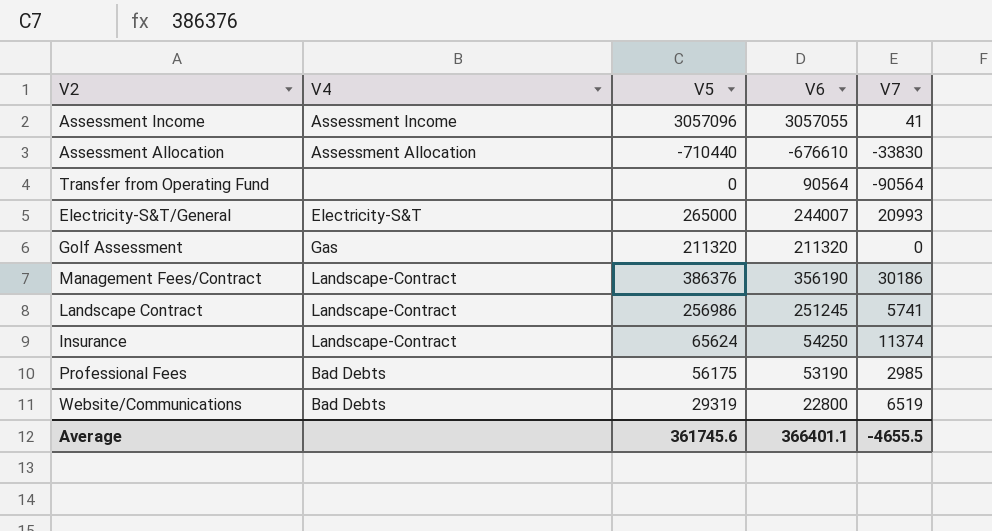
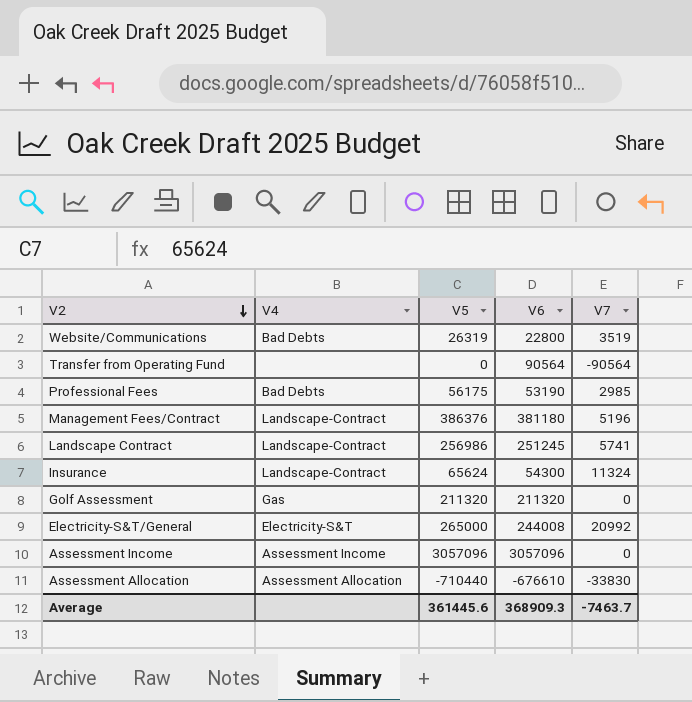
row order: none -> V2 descending
Website/Communications | V5: 29319 -> 26319
Website/Communications | V7: 6519 -> 3519
Management Fees/Contract | V6: 356190 -> 381180
Management Fees/Contract | V7: 30186 -> 5196
Insurance | V6: 54250 -> 54300
Insurance | V7: 11374 -> 11324
Electricity-S&T/General | V6: 244007 -> 244008
Electricity-S&T/General | V7: 20993 -> 20992
Assessment Income | V6: 3057055 -> 3057096
Assessment Income | V7: 41 -> 0
Average | V5: 361745.6 -> 361445.6
Average | V6: 366401.1 -> 368909.3
Average | V7: -4655.5 -> -7463.7

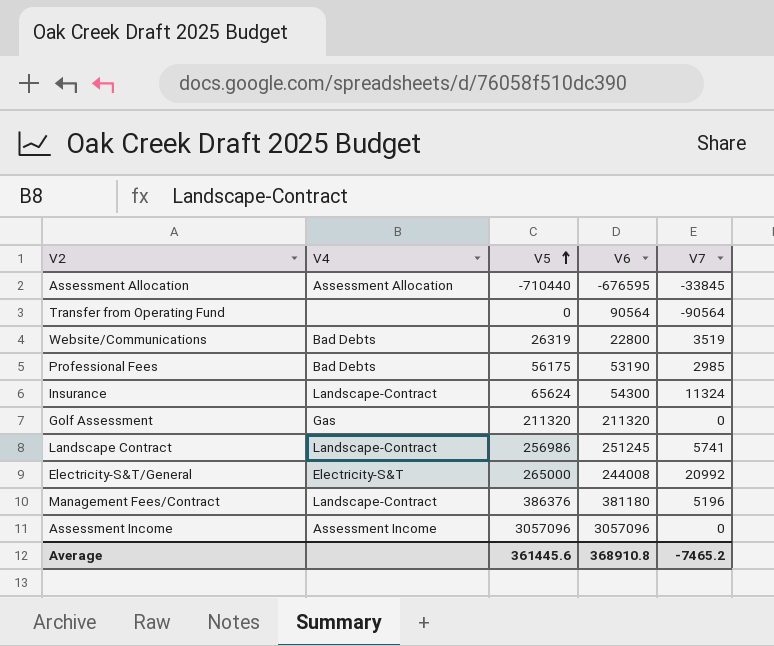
row order: V2 descending -> V5 ascending
Assessment Allocation | V6: -676610 -> -676595
Assessment Allocation | V7: -33830 -> -33845
Average | V6: 368909.3 -> 368910.8
Average | V7: -7463.7 -> -7465.2

